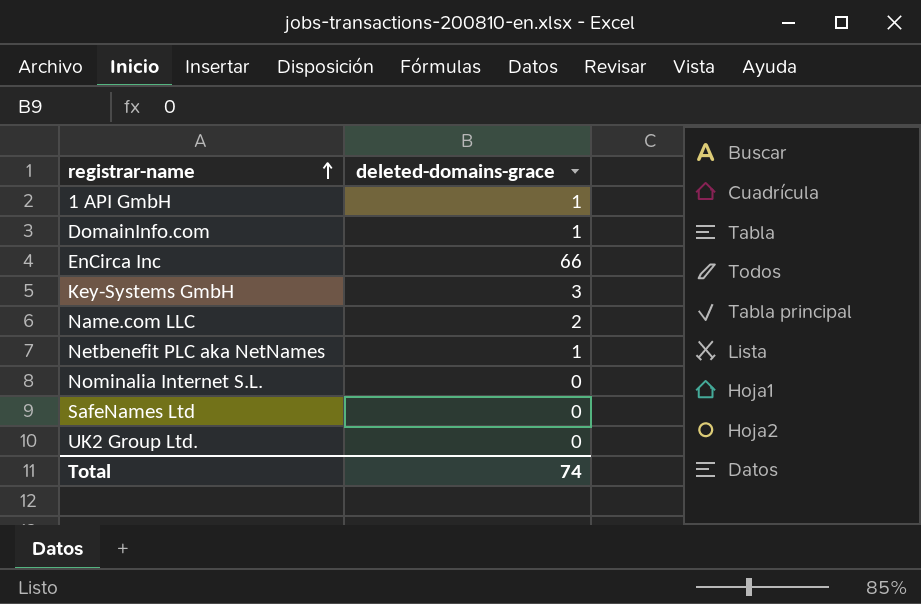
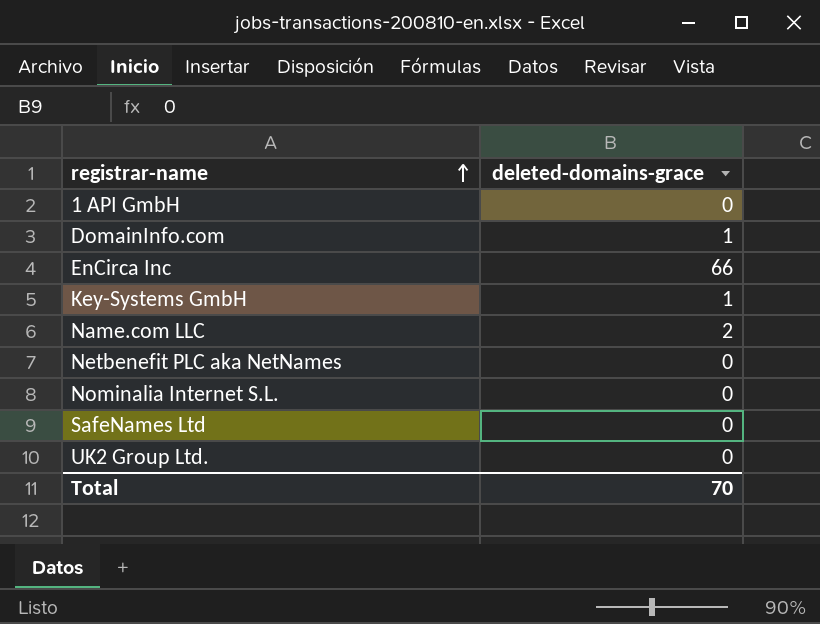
1 API GmbH | deleted-domains-grace: 1 -> 0
Key-Systems GmbH | deleted-domains-grace: 3 -> 1
Netbenefit PLC aka NetNames | deleted-domains-grace: 1 -> 0
Total | deleted-domains-grace: 74 -> 70

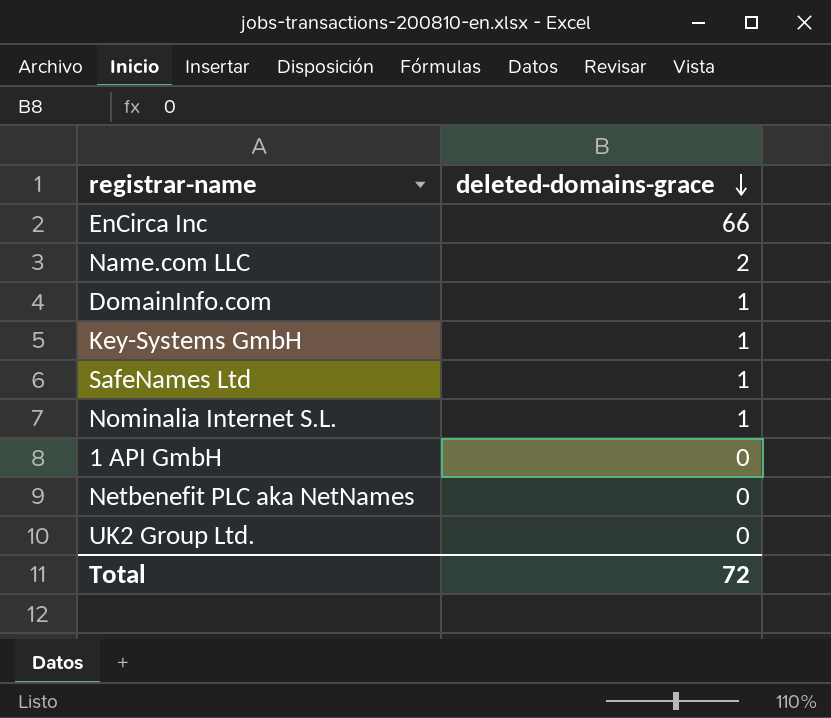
row order: registrar-name ascending -> deleted-domains-grace descending
SafeNames Ltd | deleted-domains-grace: 0 -> 1
Nominalia Internet S.L. | deleted-domains-grace: 0 -> 1
Total | deleted-domains-grace: 70 -> 72

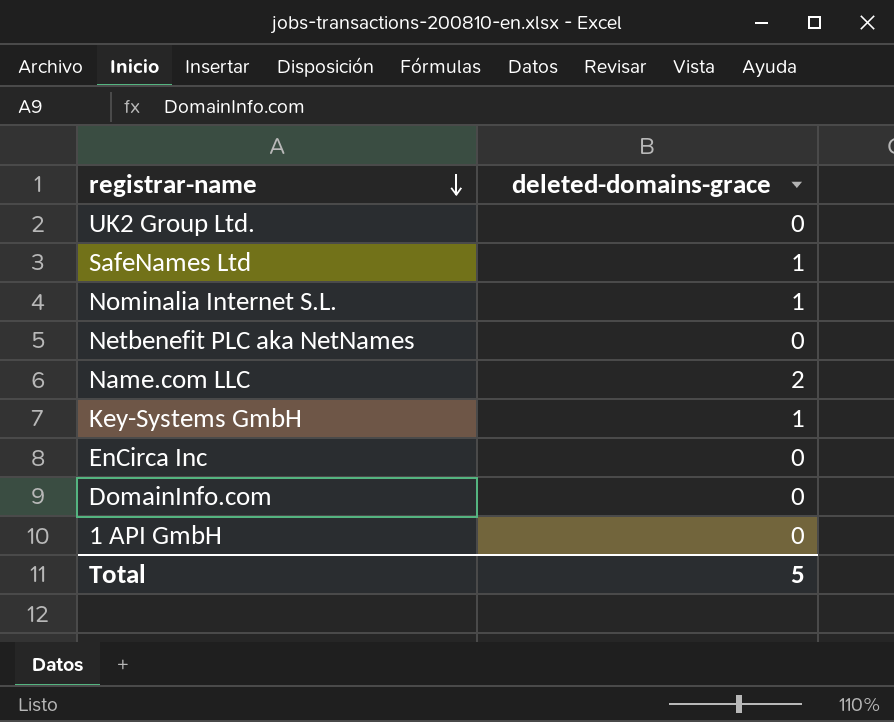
row order: deleted-domains-grace descending -> registrar-name descending
EnCirca Inc | deleted-domains-grace: 66 -> 0
DomainInfo.com | deleted-domains-grace: 1 -> 0
Total | deleted-domains-grace: 72 -> 5

